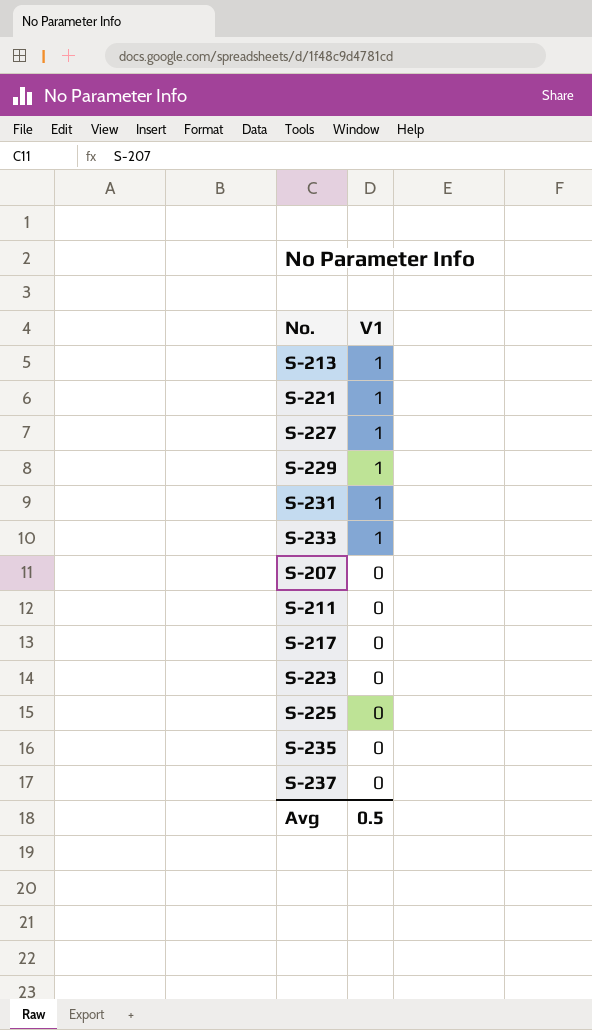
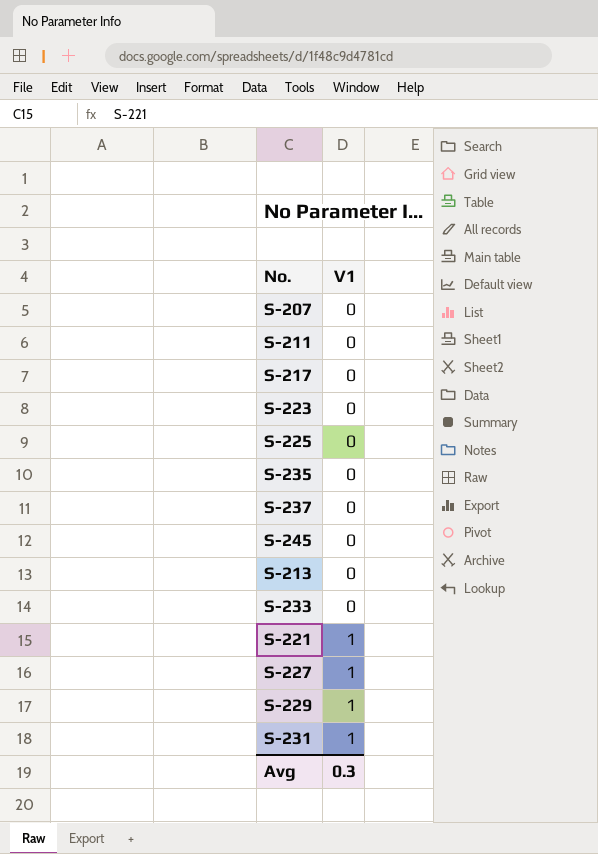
row order: V1 descending -> V1 ascending
row S-245: none -> 0
S-213 | V1: 1 -> 0
S-233 | V1: 1 -> 0
Avg | V1: 0.5 -> 0.3

